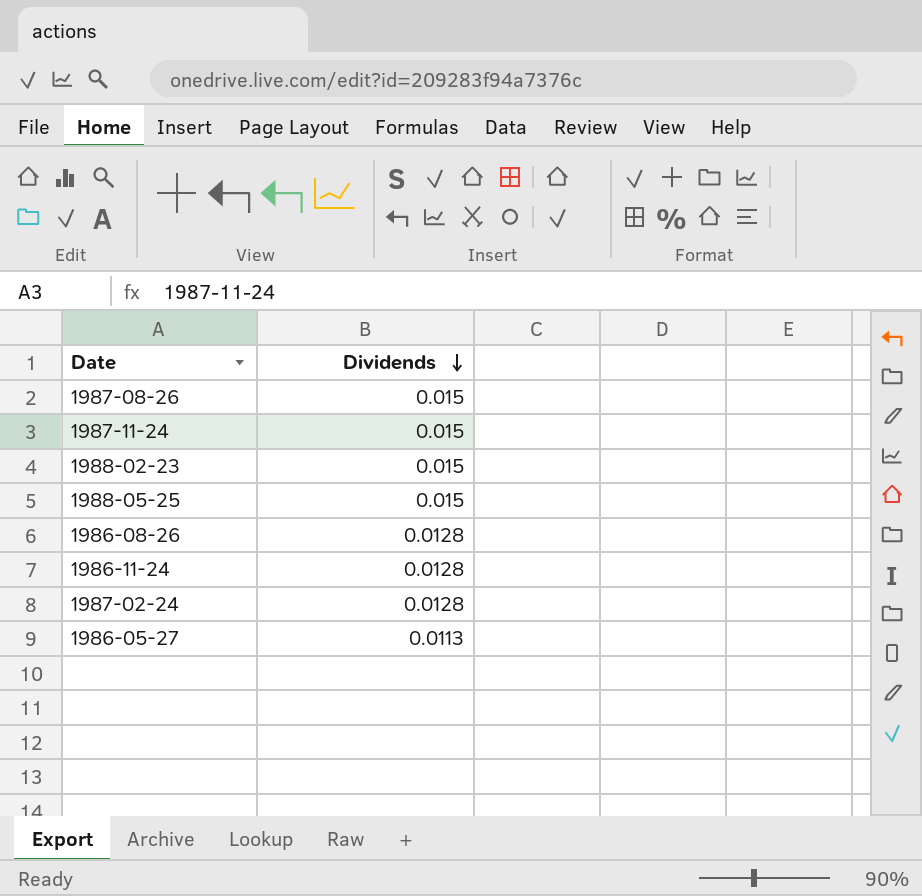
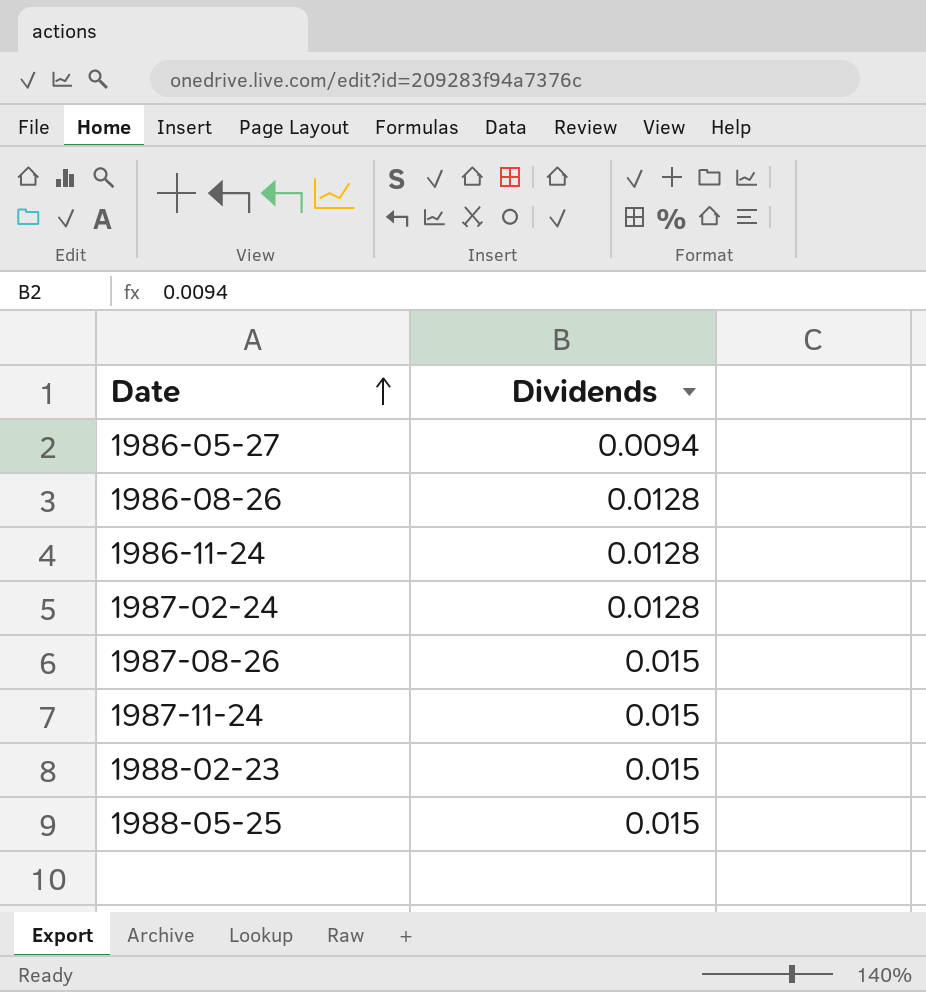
row order: Dividends descending -> Date ascending
1986-05-27 | Dividends: 0.0113 -> 0.0094

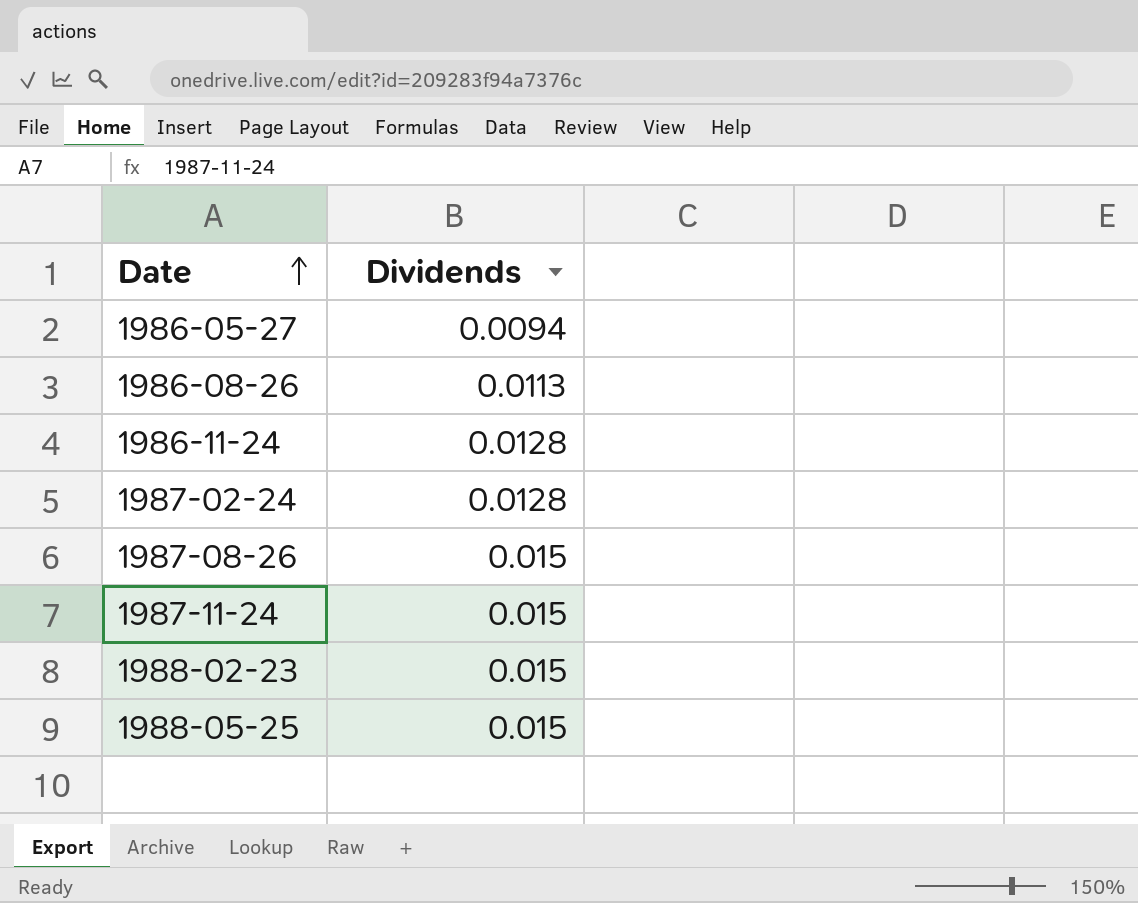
1986-08-26 | Dividends: 0.0128 -> 0.0113

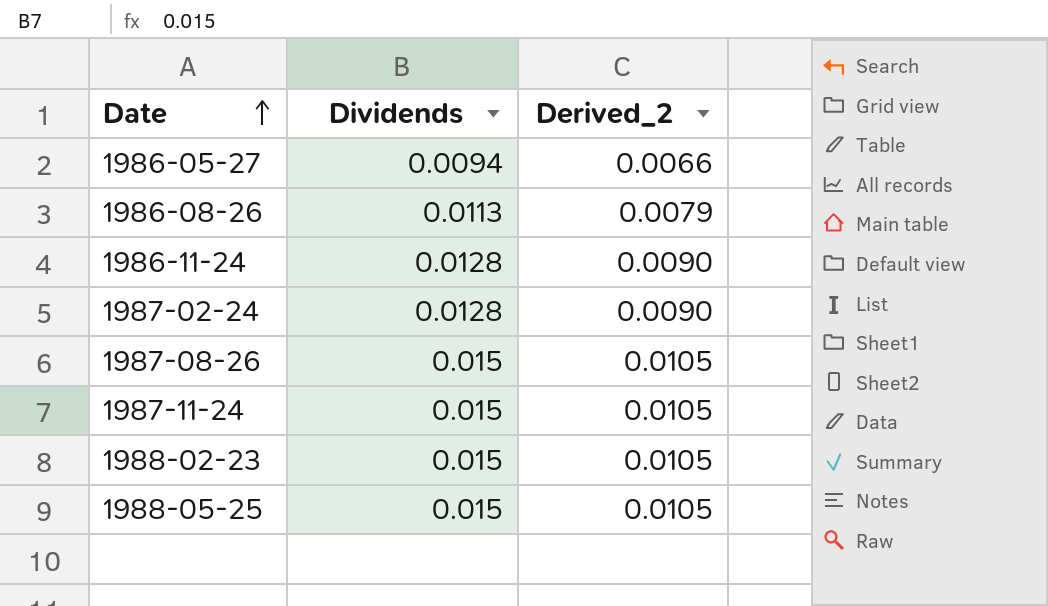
column Derived_2 | formula: none -> [Dividends] * 0.7

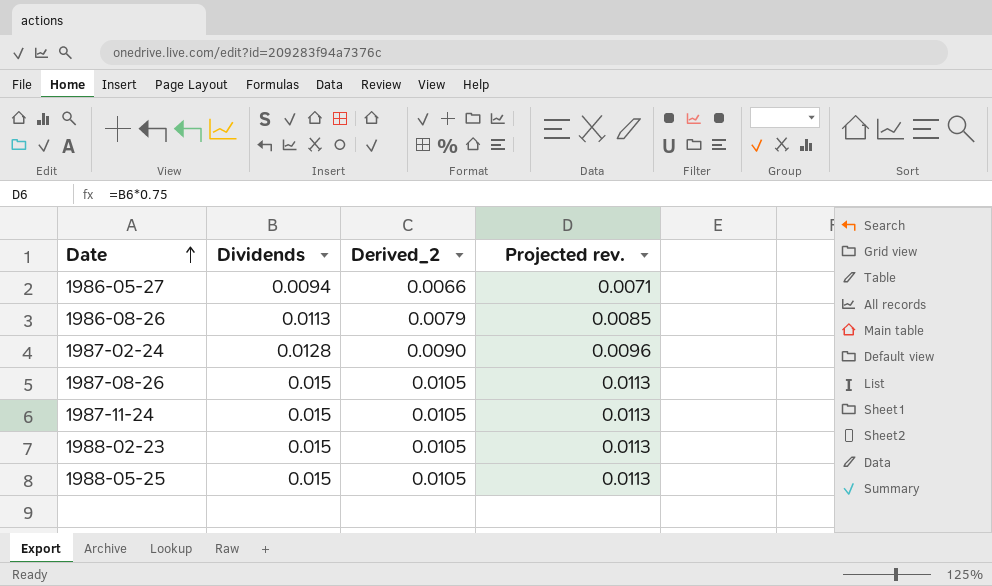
column Projected rev. | formula: none -> [Dividends] * 0.75
row 1986-11-24: 0.0128 | 0.0090 -> none

